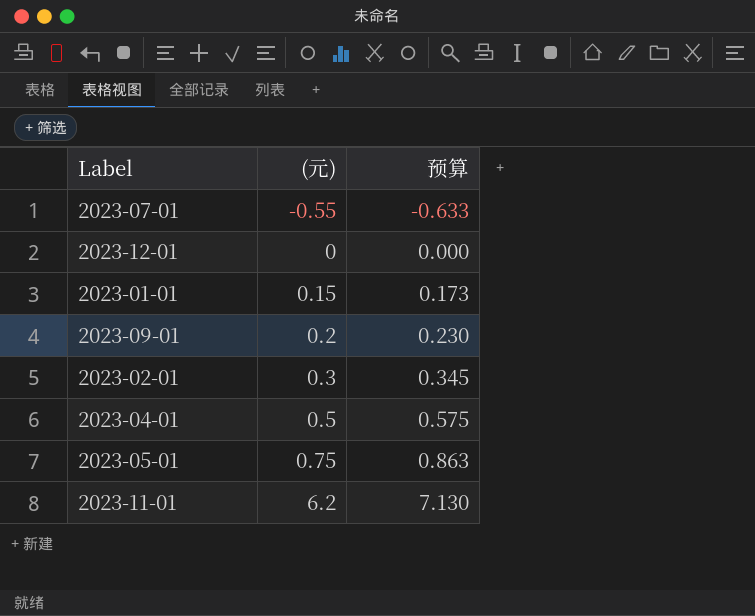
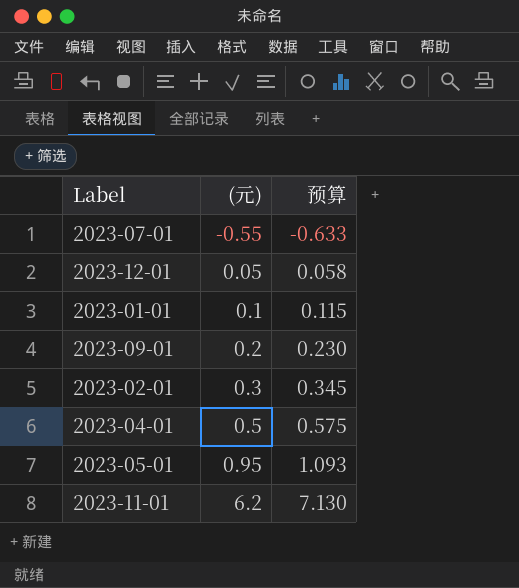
2023-12-01 | (元): 0 -> 0.05
2023-12-01 | 预算: 0.000 -> 0.058
2023-01-01 | (元): 0.15 -> 0.1
2023-01-01 | 预算: 0.173 -> 0.115
2023-05-01 | (元): 0.75 -> 0.95
2023-05-01 | 预算: 0.863 -> 1.093

